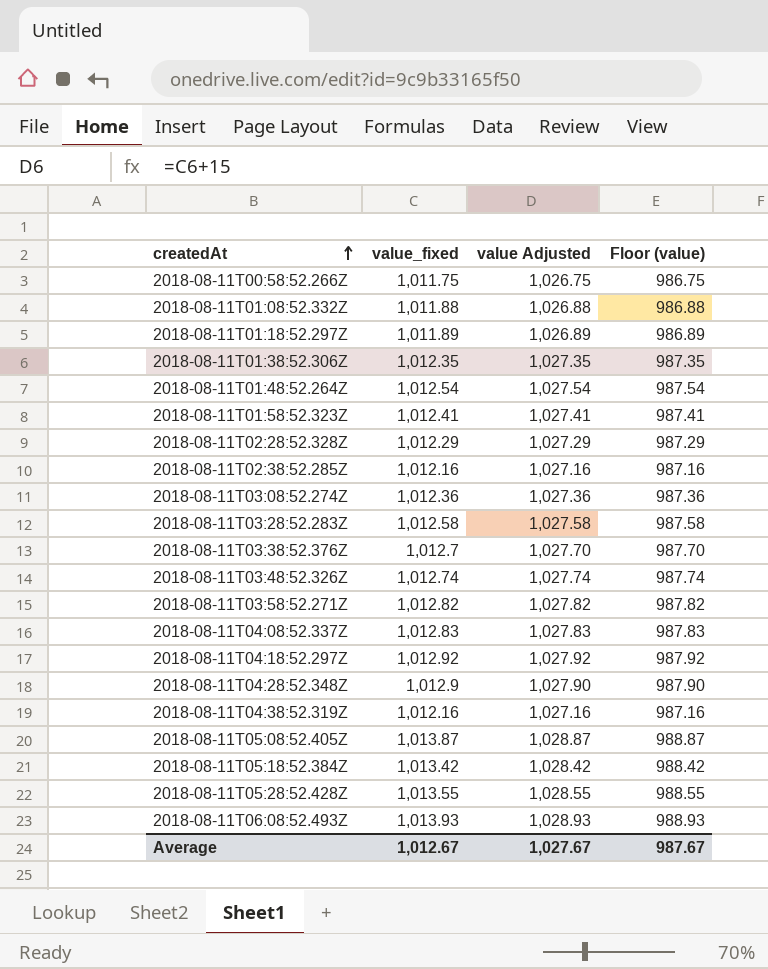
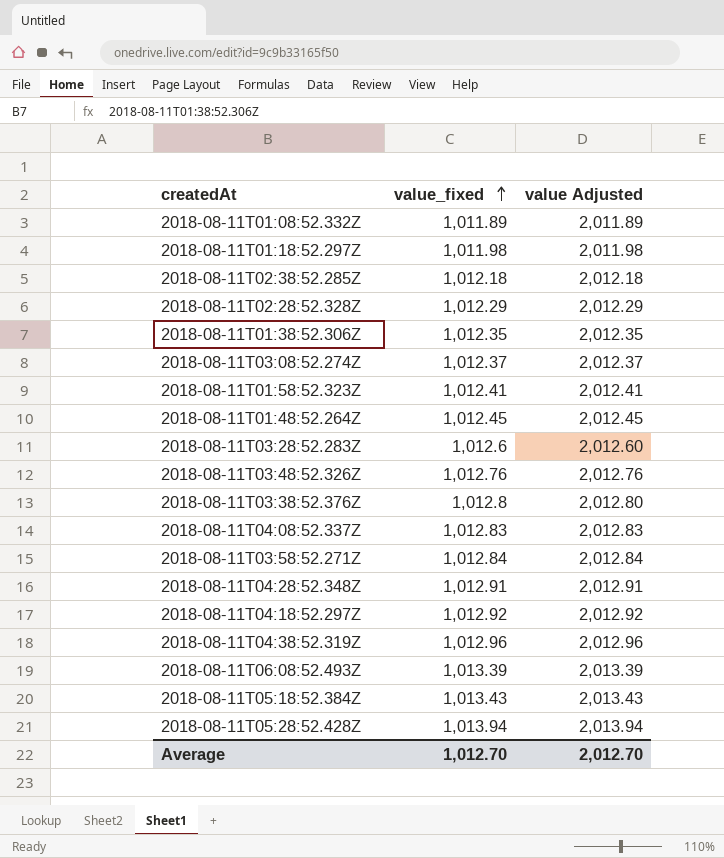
row order: createdAt ascending -> value_fixed ascending
column Floor (value) | formula: [value_fixed] - 25 -> none
column value Adjusted | formula: [value_fixed] + 15 -> [value_fixed] + 1000
row 2018-08-11T00:58:52.266Z: 1,011.75 | 1,026.75 | 986.75 -> none
row 2018-08-11T05:08:52.405Z: 1,013.87 | 1,028.87 | 988.87 -> none
2018-08-11T01:08:52.332Z | value_fixed: 1,011.88 -> 1,011.89
2018-08-11T01:18:52.297Z | value_fixed: 1,011.89 -> 1,011.98
2018-08-11T02:38:52.285Z | value_fixed: 1,012.16 -> 1,012.18
2018-08-11T03:08:52.274Z | value_fixed: 1,012.36 -> 1,012.37
2018-08-11T01:48:52.264Z | value_fixed: 1,012.54 -> 1,012.45
2018-08-11T03:28:52.283Z | value_fixed: 1,012.58 -> 1,012.6
2018-08-11T03:48:52.326Z | value_fixed: 1,012.74 -> 1,012.76
2018-08-11T03:38:52.376Z | value_fixed: 1,012.7 -> 1,012.8
2018-08-11T03:58:52.271Z | value_fixed: 1,012.82 -> 1,012.84
2018-08-11T04:28:52.348Z | value_fixed: 1,012.9 -> 1,012.91
2018-08-11T04:38:52.319Z | value_fixed: 1,012.16 -> 1,012.96
2018-08-11T06:08:52.493Z | value_fixed: 1,013.93 -> 1,013.39
2018-08-11T05:18:52.384Z | value_fixed: 1,013.42 -> 1,013.43
2018-08-11T05:28:52.428Z | value_fixed: 1,013.55 -> 1,013.94
Average | value_fixed: 1,012.67 -> 1,012.70
Average | value Adjusted: 1,027.67 -> 2,012.70

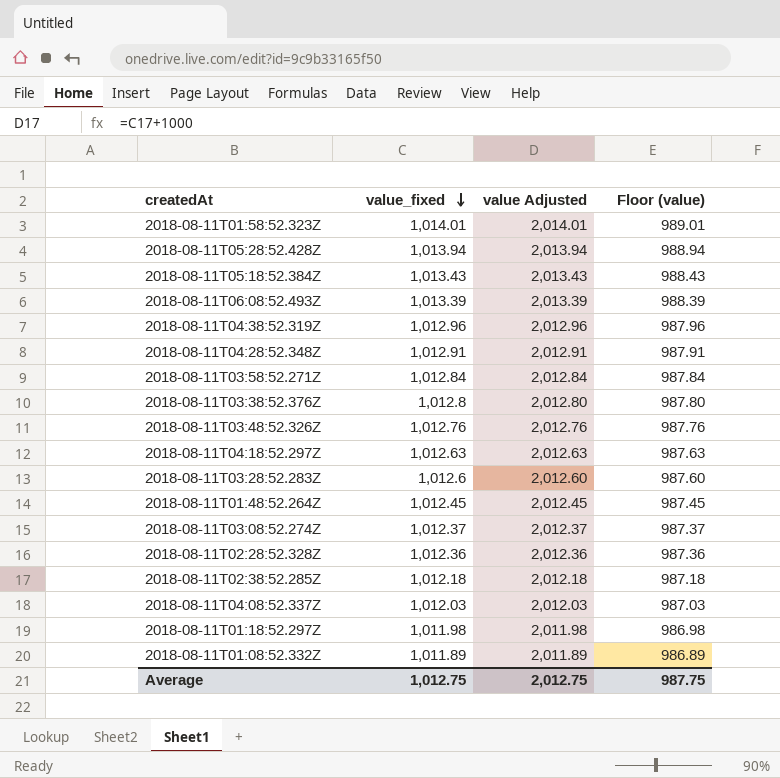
row order: value_fixed ascending -> value_fixed descending
column Floor (value) | formula: none -> [value_fixed] - 25
row 2018-08-11T01:38:52.306Z: 1,012.35 | 2,012.35 -> none
2018-08-11T01:58:52.323Z | value_fixed: 1,012.41 -> 1,014.01
2018-08-11T01:58:52.323Z | value Adjusted: 2,012.41 -> 2,014.01
2018-08-11T04:18:52.297Z | value_fixed: 1,012.92 -> 1,012.63
2018-08-11T04:18:52.297Z | value Adjusted: 2,012.92 -> 2,012.63
2018-08-11T02:28:52.328Z | value_fixed: 1,012.29 -> 1,012.36
2018-08-11T02:28:52.328Z | value Adjusted: 2,012.29 -> 2,012.36
2018-08-11T04:08:52.337Z | value_fixed: 1,012.83 -> 1,012.03
2018-08-11T04:08:52.337Z | value Adjusted: 2,012.83 -> 2,012.03
Average | value_fixed: 1,012.70 -> 1,012.75
Average | value Adjusted: 2,012.70 -> 2,012.75

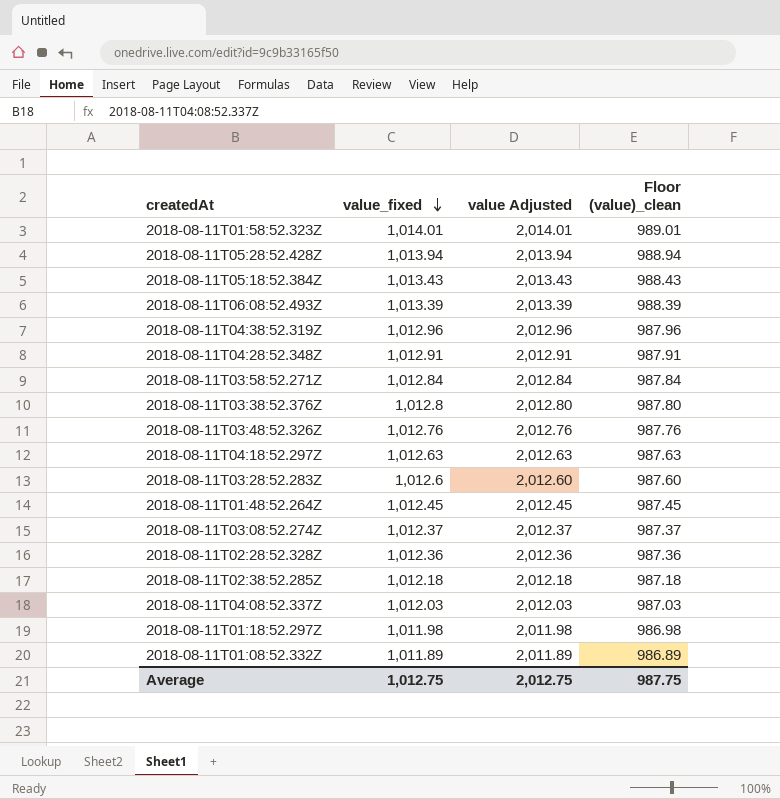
column name: Floor (value) -> Floor (value)_clean

